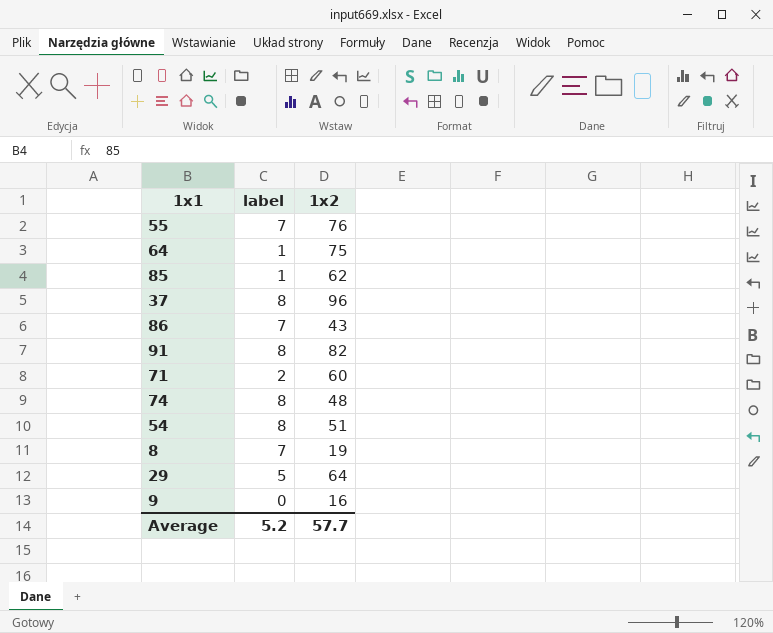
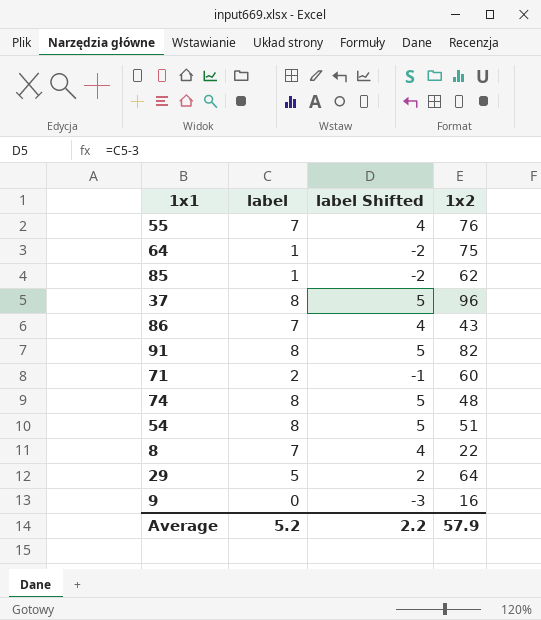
column label Shifted | formula: none -> [label] - 3
8 | 1x2: 19 -> 22
Average | 1x2: 57.7 -> 57.9

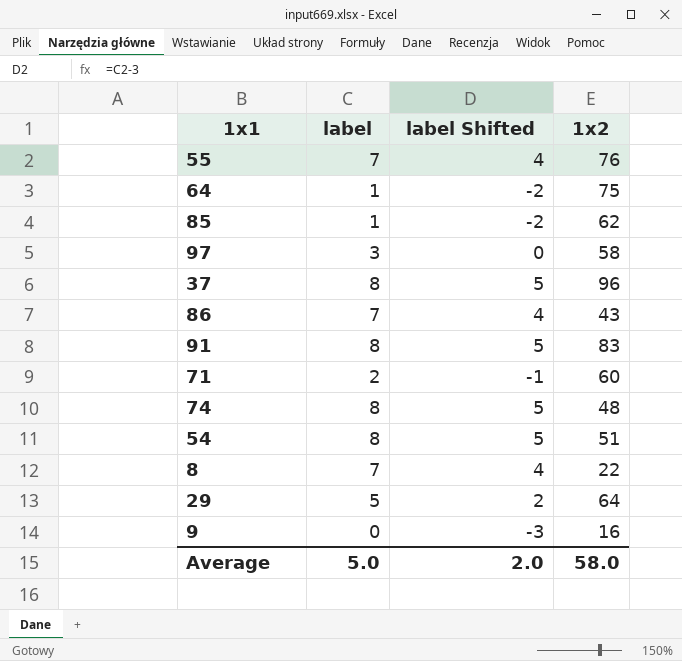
row 97: none -> 3 | 0 | 58
91 | 1x2: 82 -> 83
Average | label: 5.2 -> 5.0
Average | label Shifted: 2.2 -> 2.0
Average | 1x2: 57.9 -> 58.0

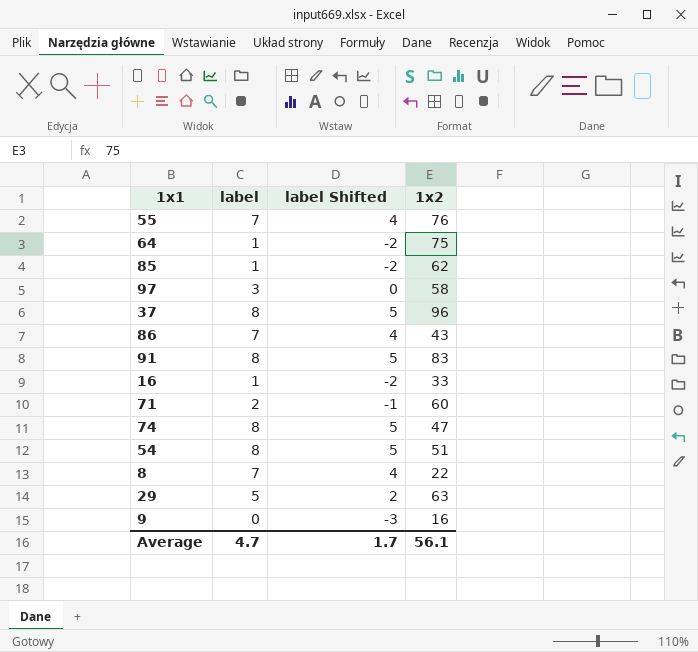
row 16: none -> 1 | -2 | 33
74 | 1x2: 48 -> 47
29 | 1x2: 64 -> 63
Average | label: 5.0 -> 4.7
Average | label Shifted: 2.0 -> 1.7
Average | 1x2: 58.0 -> 56.1

